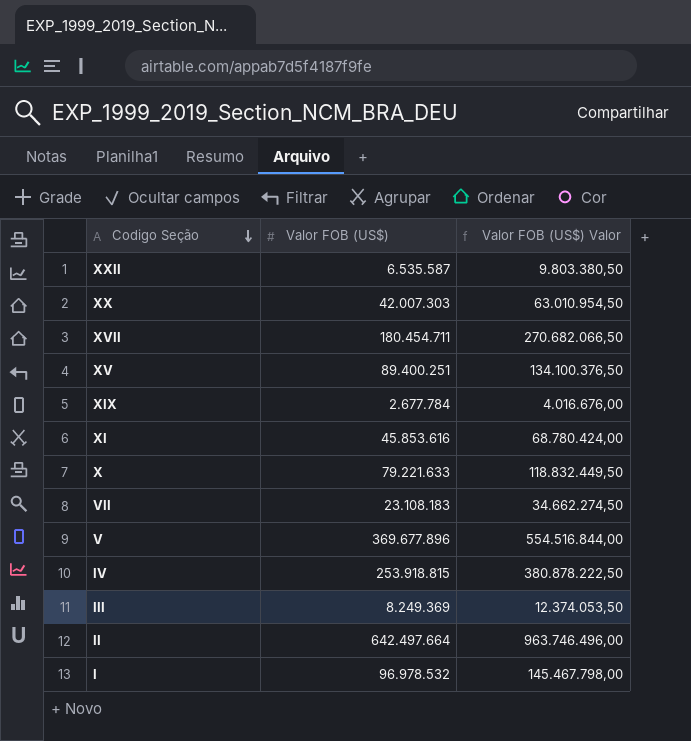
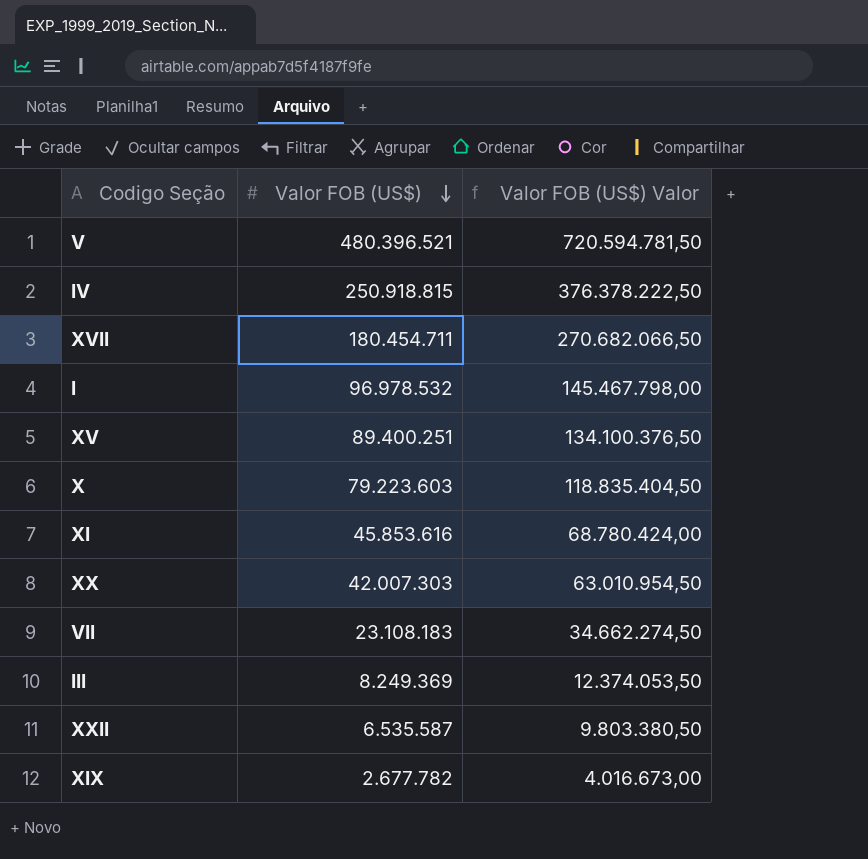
row order: Codigo Seção descending -> Valor FOB (US$) descending
row II: 642.497.664 | 963.746.496,00 -> none
V | Valor FOB (US$): 369.677.896 -> 480.396.521
V | Valor FOB (US$) Valor: 554.516.844,00 -> 720.594.781,50
IV | Valor FOB (US$): 253.918.815 -> 250.918.815
IV | Valor FOB (US$) Valor: 380.878.222,50 -> 376.378.222,50
X | Valor FOB (US$): 79.221.633 -> 79.223.603
X | Valor FOB (US$) Valor: 118.832.449,50 -> 118.835.404,50
XIX | Valor FOB (US$): 2.677.784 -> 2.677.782
XIX | Valor FOB (US$) Valor: 4.016.676,00 -> 4.016.673,00

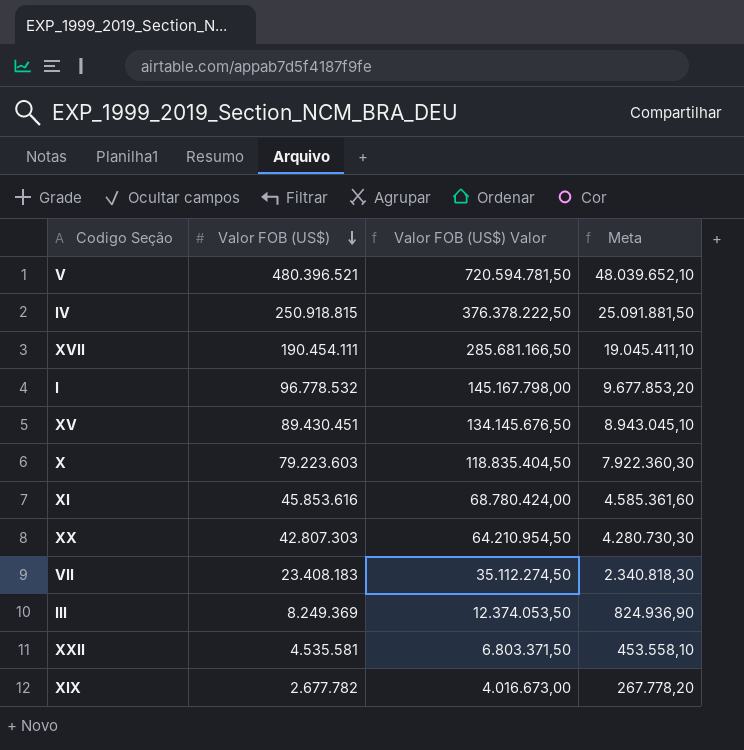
column Meta | formula: none -> [Valor FOB (US$)] * 0,1
XVII | Valor FOB (US$): 180.454.711 -> 190.454.111
XVII | Valor FOB (US$) Valor: 270.682.066,50 -> 285.681.166,50
I | Valor FOB (US$): 96.978.532 -> 96.778.532
I | Valor FOB (US$) Valor: 145.467.798,00 -> 145.167.798,00
XV | Valor FOB (US$): 89.400.251 -> 89.430.451
XV | Valor FOB (US$) Valor: 134.100.376,50 -> 134.145.676,50
XX | Valor FOB (US$): 42.007.303 -> 42.807.303
XX | Valor FOB (US$) Valor: 63.010.954,50 -> 64.210.954,50
VII | Valor FOB (US$): 23.108.183 -> 23.408.183
VII | Valor FOB (US$) Valor: 34.662.274,50 -> 35.112.274,50
XXII | Valor FOB (US$): 6.535.587 -> 4.535.581
XXII | Valor FOB (US$) Valor: 9.803.380,50 -> 6.803.371,50

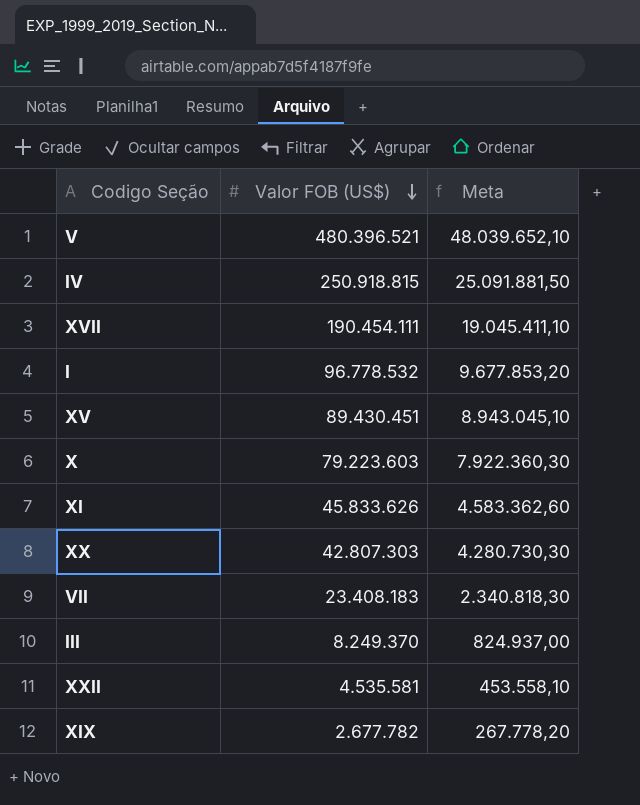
column Valor FOB (US$) Valor | formula: [Valor FOB (US$)] * 1,5 -> none
XI | Valor FOB (US$): 45.853.616 -> 45.833.626
XI | Meta: 4.585.361,60 -> 4.583.362,60
III | Valor FOB (US$): 8.249.369 -> 8.249.370
III | Meta: 824.936,90 -> 824.937,00

